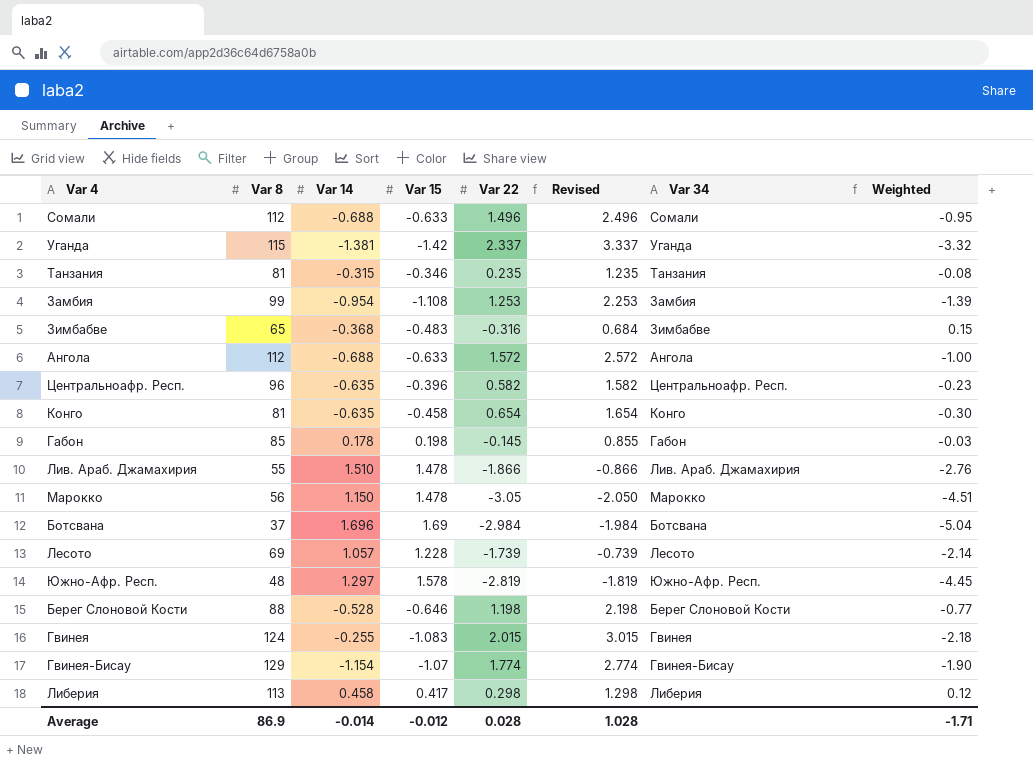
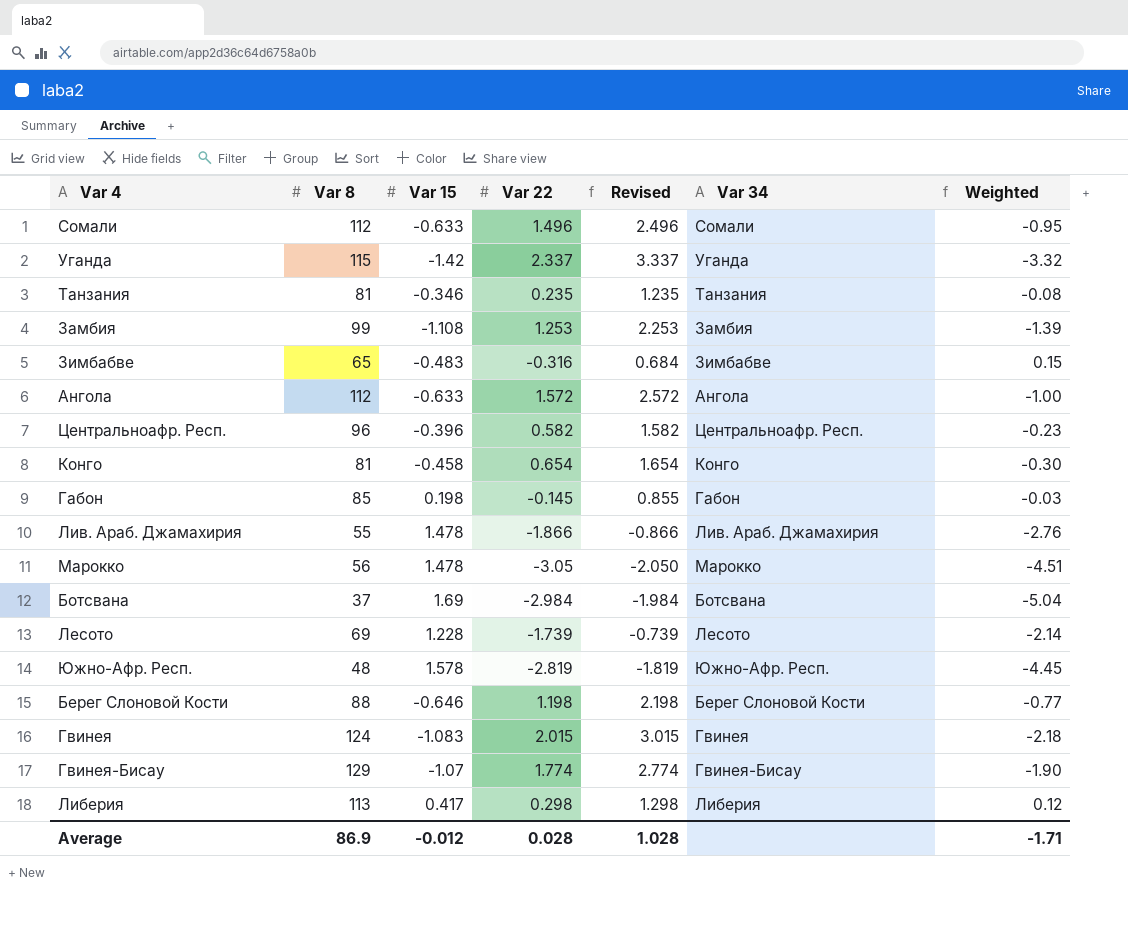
column Var 14 | position: 3 -> none

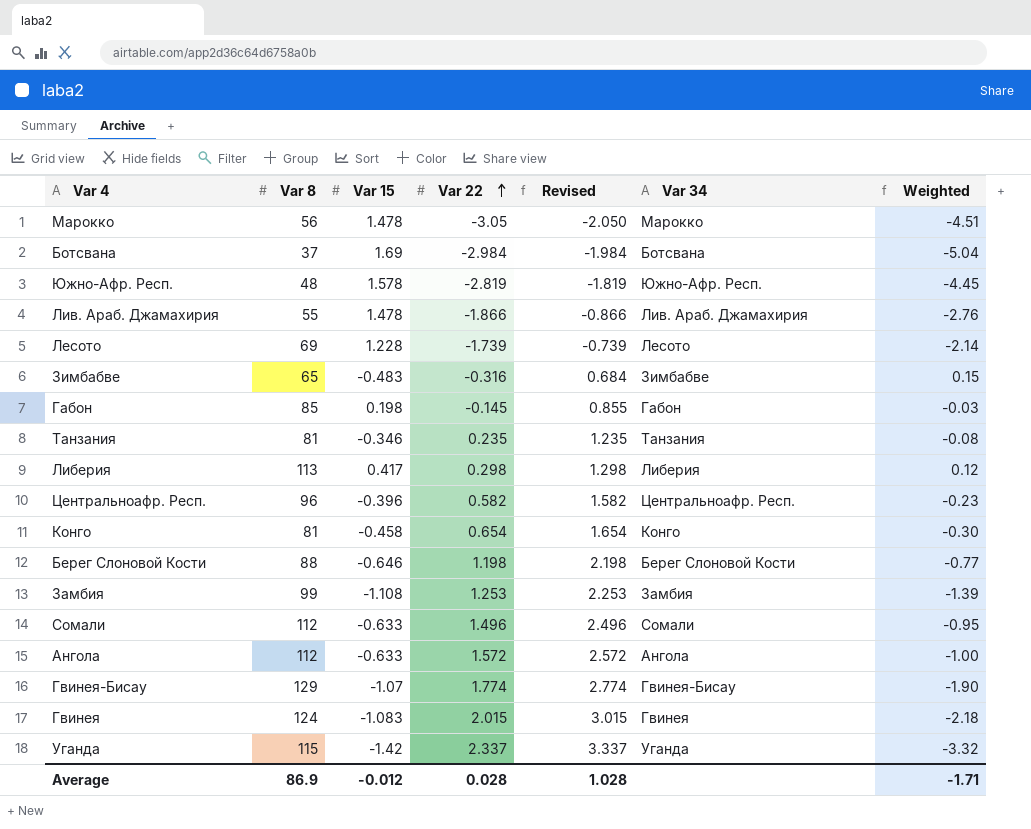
row order: none -> Var 22 ascending

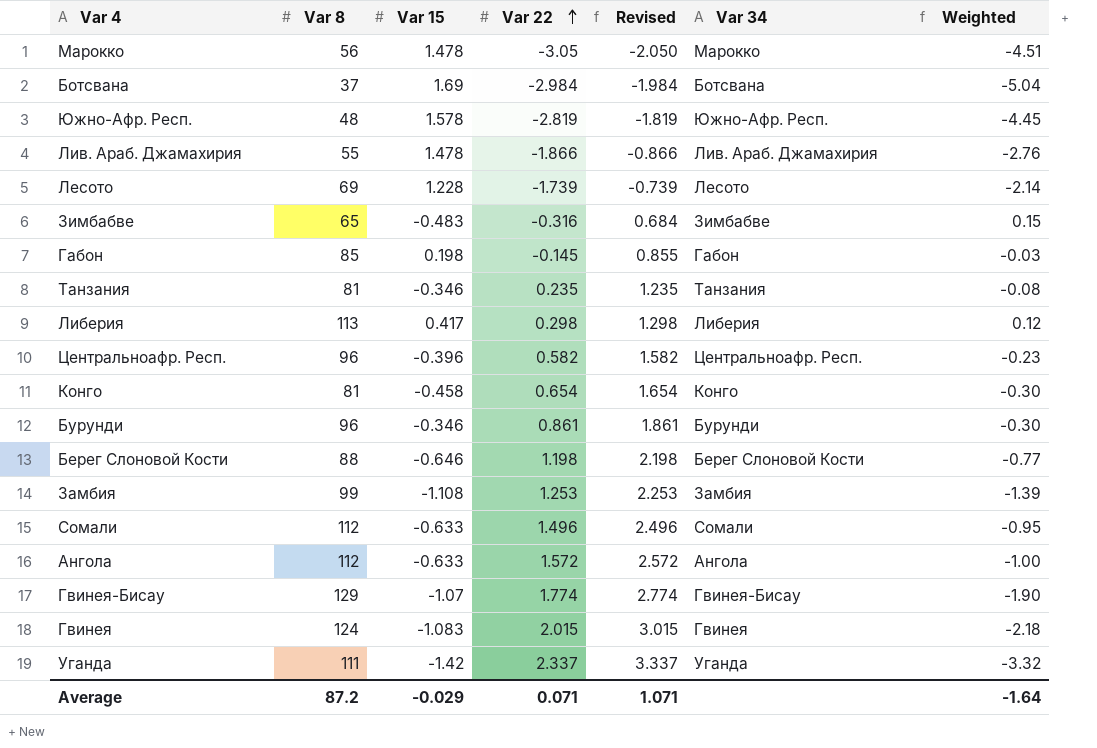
row Бурунди: none -> 96 | -0.346 | 0.861 | 1.861 | Бурунди | -0.30
Уганда | Var 8: 115 -> 111
Average | Var 8: 86.9 -> 87.2
Average | Var 15: -0.012 -> -0.029
Average | Var 22: 0.028 -> 0.071
Average | Revised: 1.028 -> 1.071
Average | Weighted: -1.71 -> -1.64

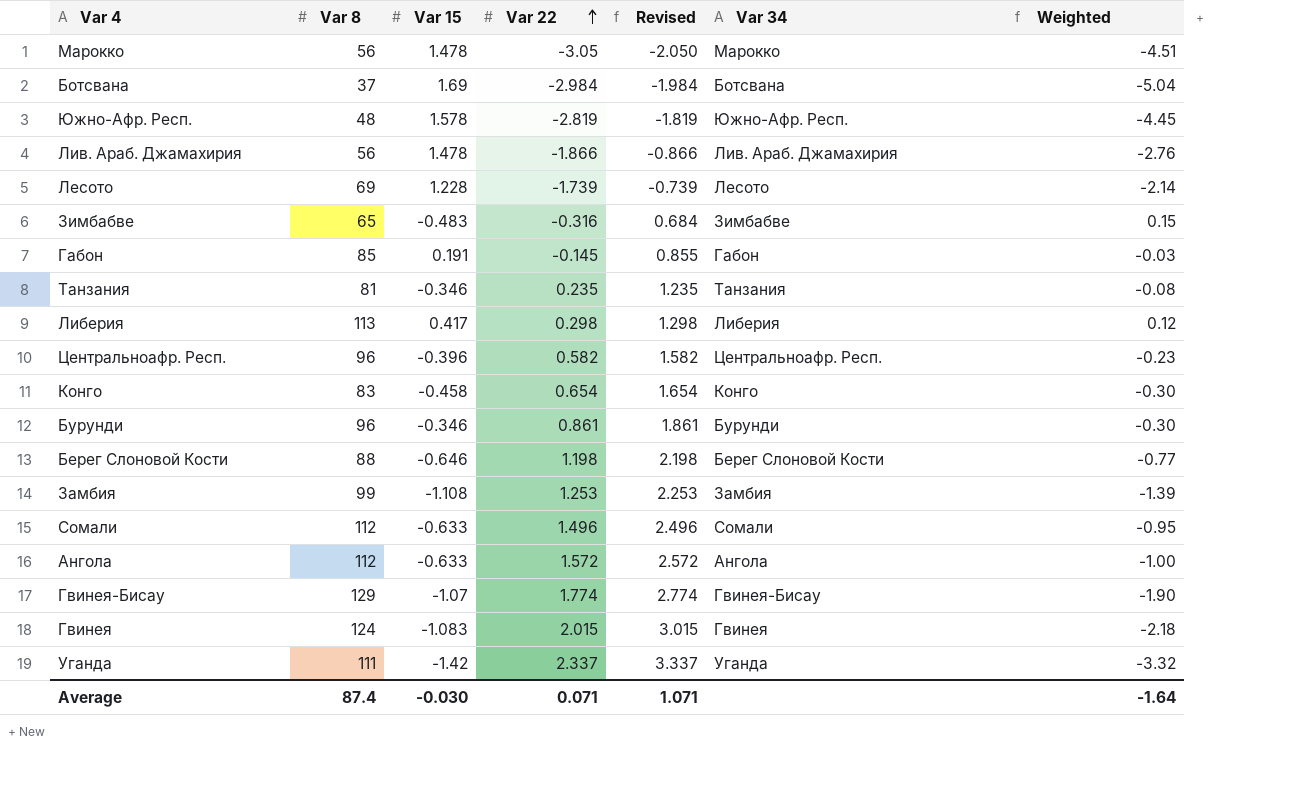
Лив. Араб. Джамахирия | Var 8: 55 -> 56
Габон | Var 15: 0.198 -> 0.191
Конго | Var 8: 81 -> 83
Average | Var 8: 87.2 -> 87.4
Average | Var 15: -0.029 -> -0.030

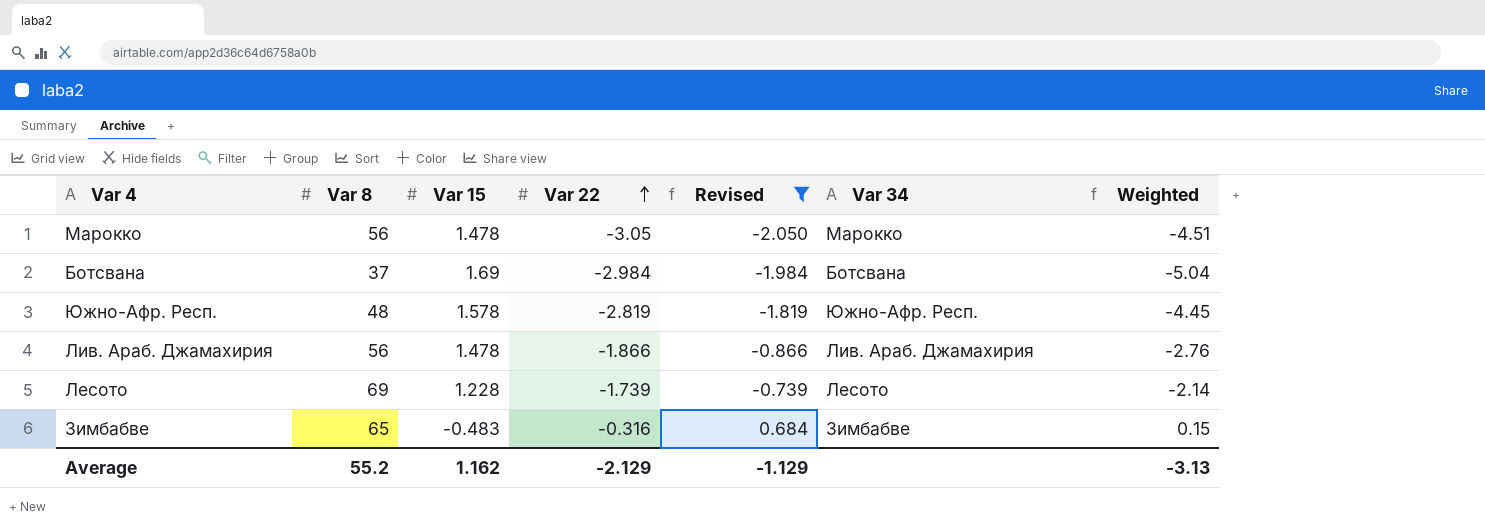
filter: none -> Revised <= 0.684
Average | Var 8: 87.4 -> 55.2
Average | Var 15: -0.030 -> 1.162
Average | Var 22: 0.071 -> -2.129
Average | Revised: 1.071 -> -1.129
Average | Weighted: -1.64 -> -3.13

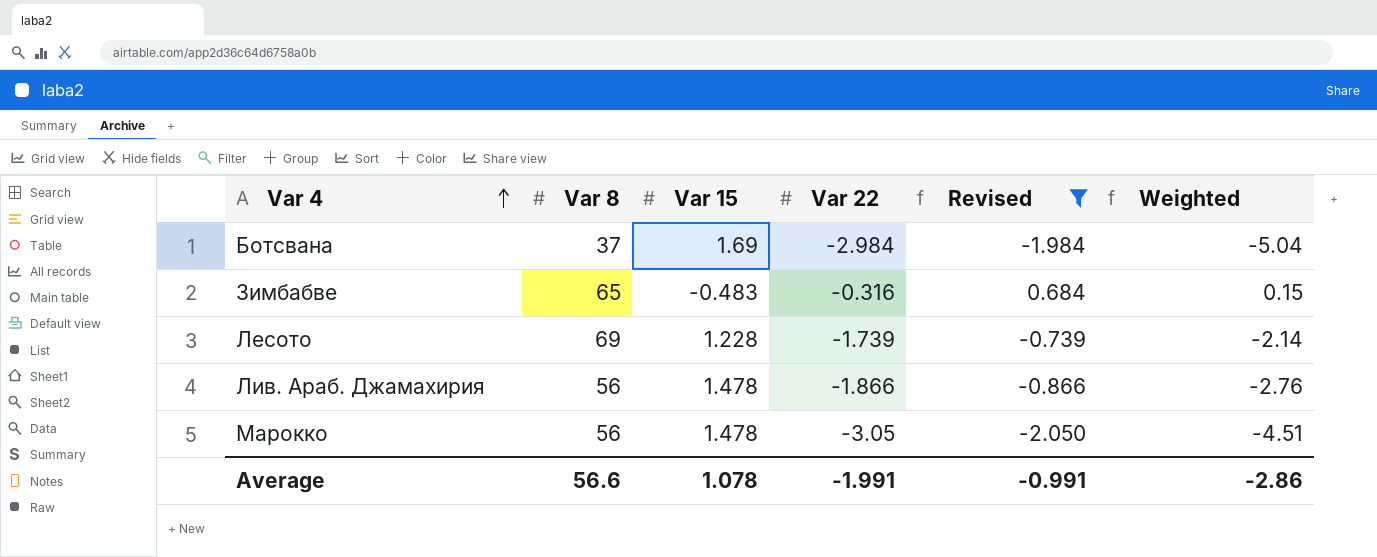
row order: Var 22 ascending -> Var 4 ascending
column Var 34 | position: 6 -> none
row Южно-Афр. Респ.: 48 | 1.578 | -2.819 | -1.819 | Южно-Афр. Респ. | -4.45 -> none
Average | Var 8: 55.2 -> 56.6
Average | Var 15: 1.162 -> 1.078
Average | Var 22: -2.129 -> -1.991
Average | Revised: -1.129 -> -0.991
Average | Weighted: -3.13 -> -2.86

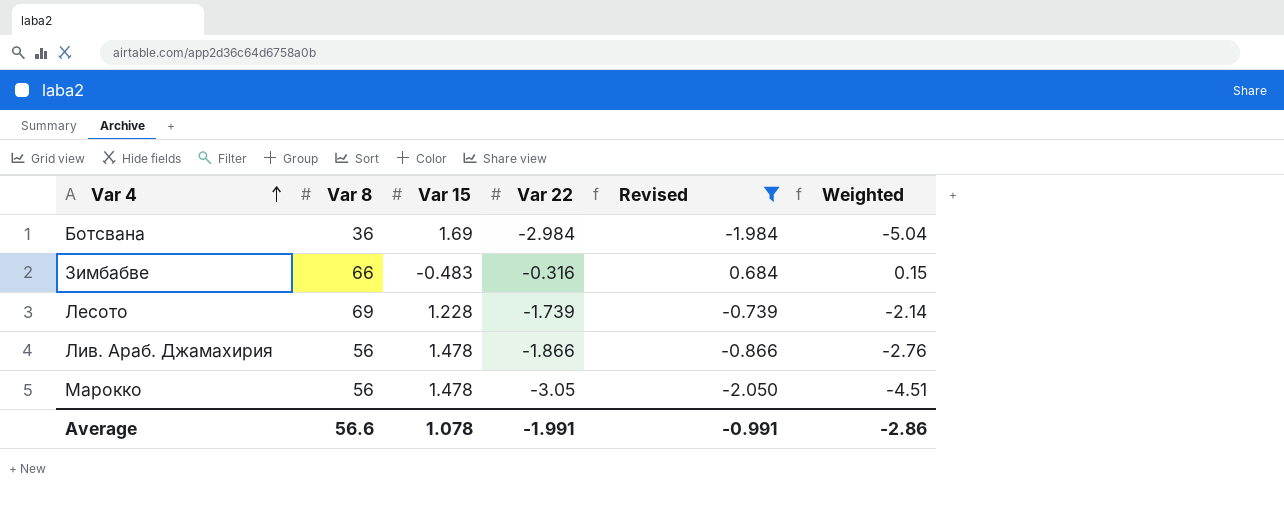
Ботсвана | Var 8: 37 -> 36
Зимбабве | Var 8: 65 -> 66

